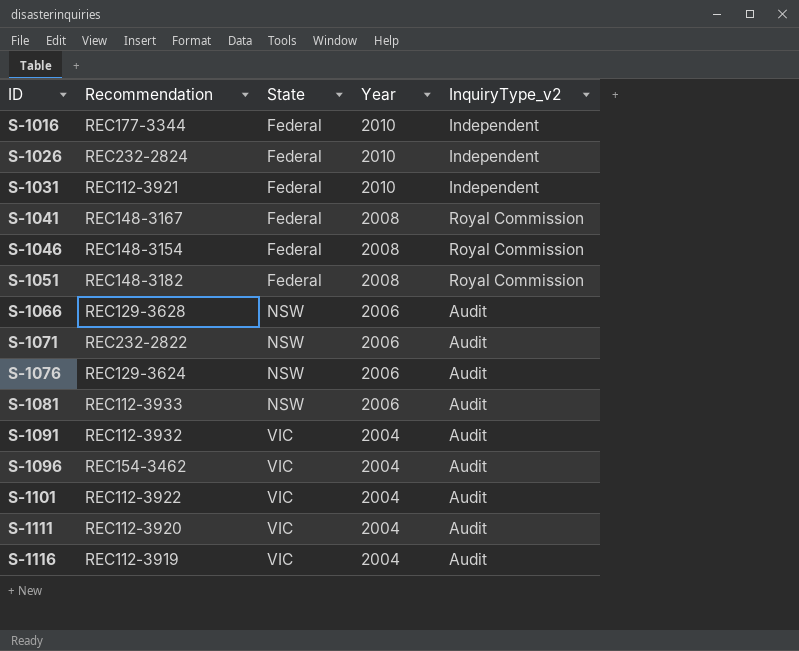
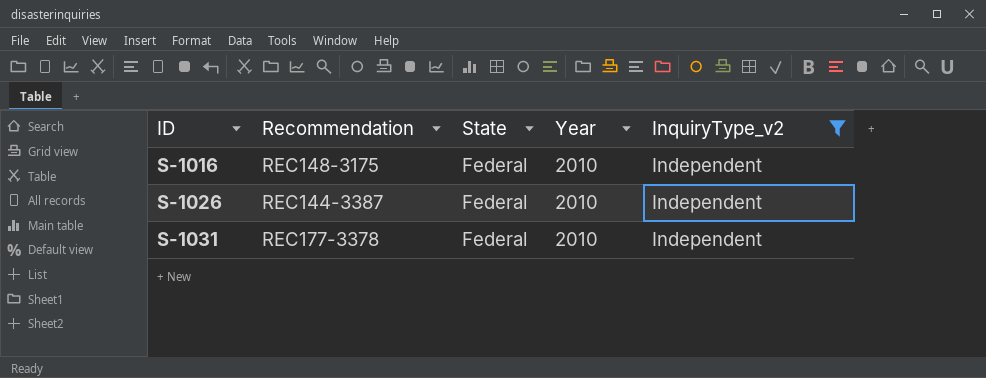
filter: none -> InquiryType_v2 = Independent
S-1016 | Recommendation: REC177-3344 -> REC148-3175
S-1026 | Recommendation: REC232-2824 -> REC144-3387
S-1031 | Recommendation: REC112-3921 -> REC177-3378

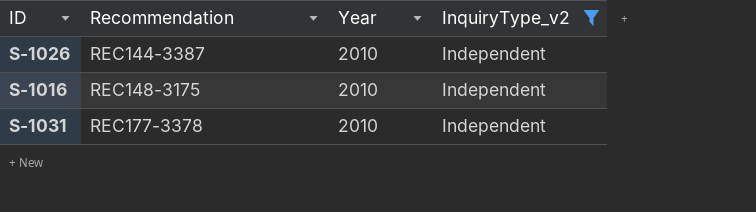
row order: ID ascending -> Recommendation ascending
column State | position: 3 -> none

